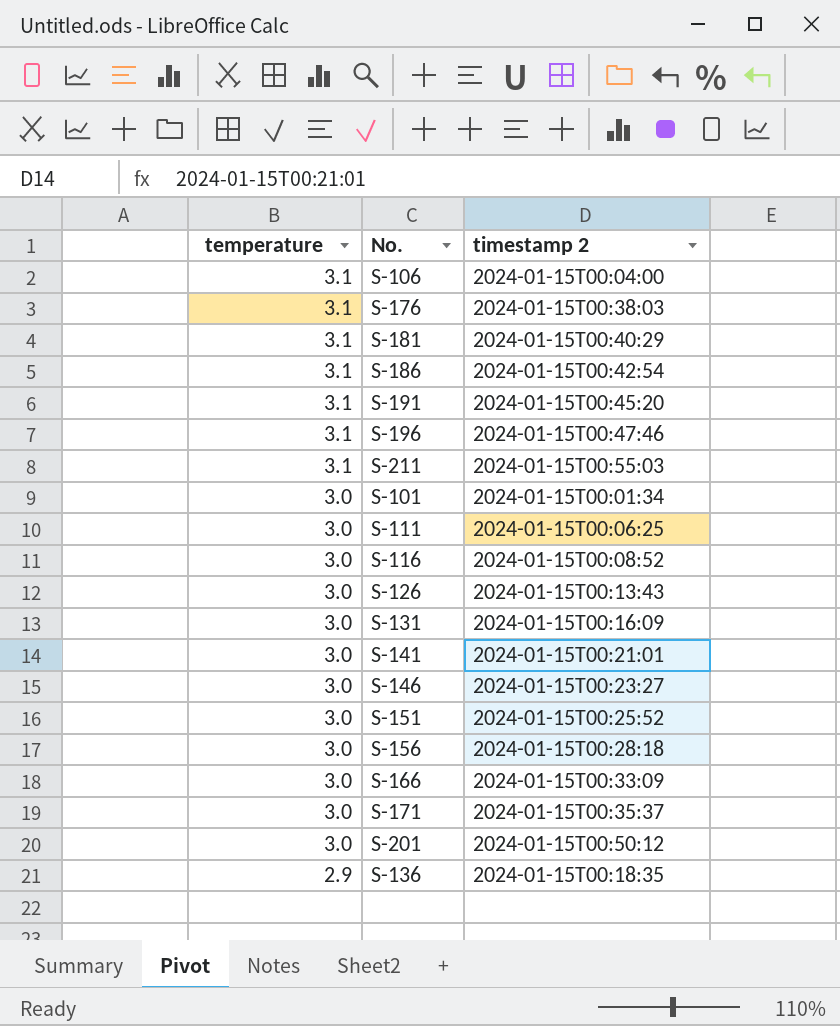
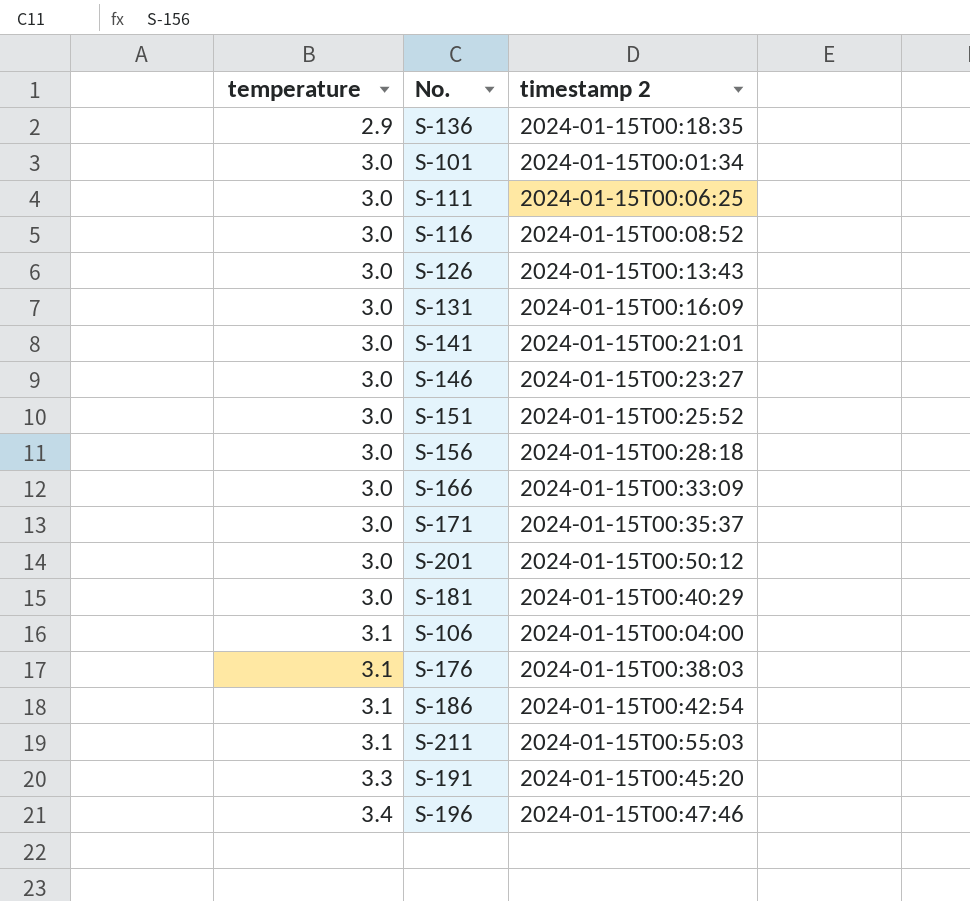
row order: temperature descending -> temperature ascending
S-181 | temperature: 3.1 -> 3.0
S-191 | temperature: 3.1 -> 3.3
S-196 | temperature: 3.1 -> 3.4

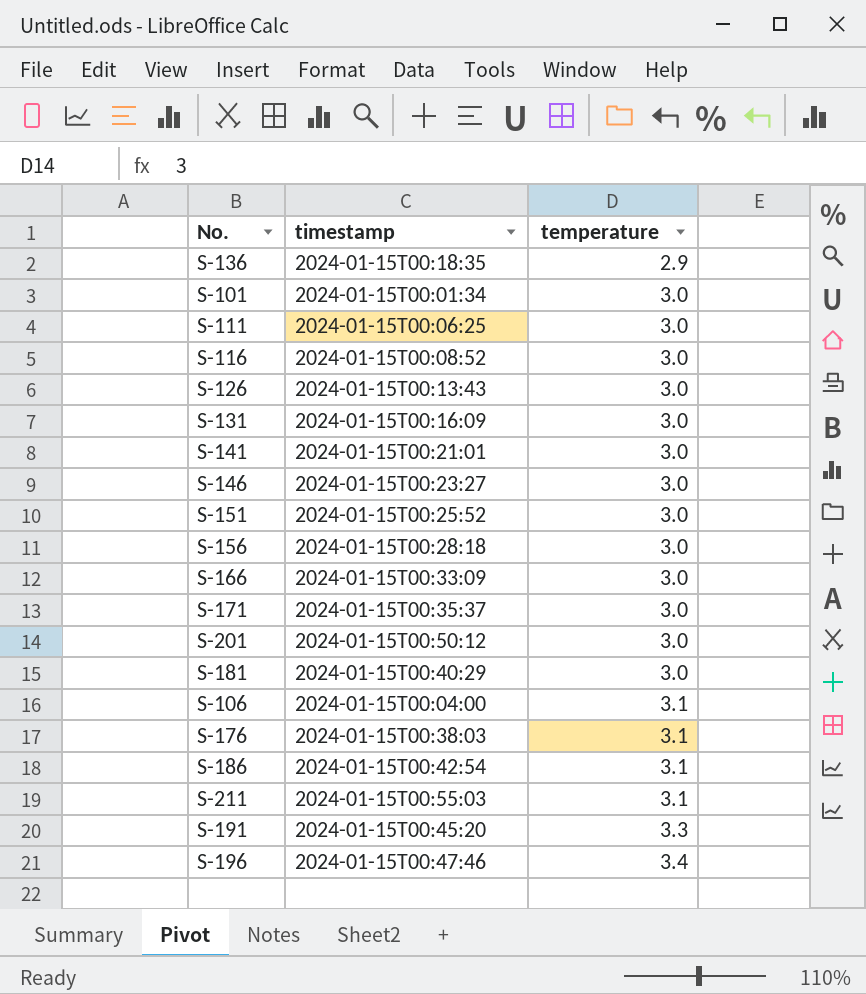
column name: timestamp 2 -> timestamp
column temperature | position: 1 -> 3

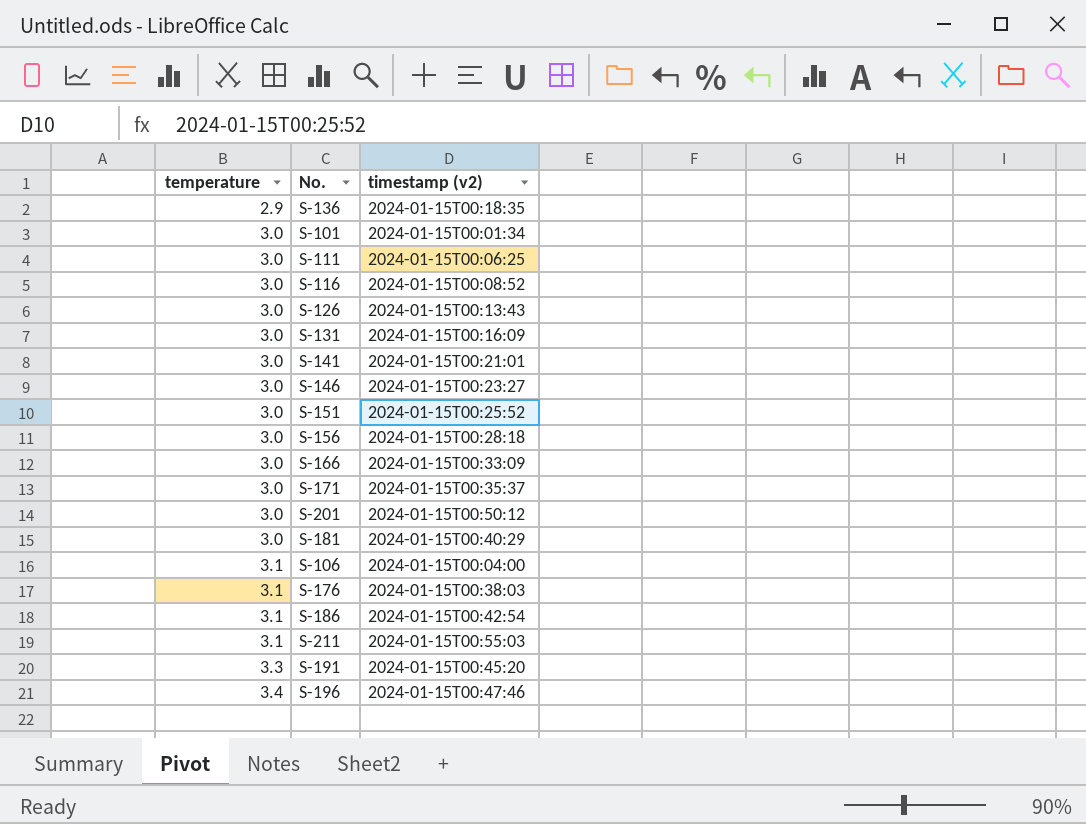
column temperature | position: 3 -> 1
column name: timestamp -> timestamp (v2)

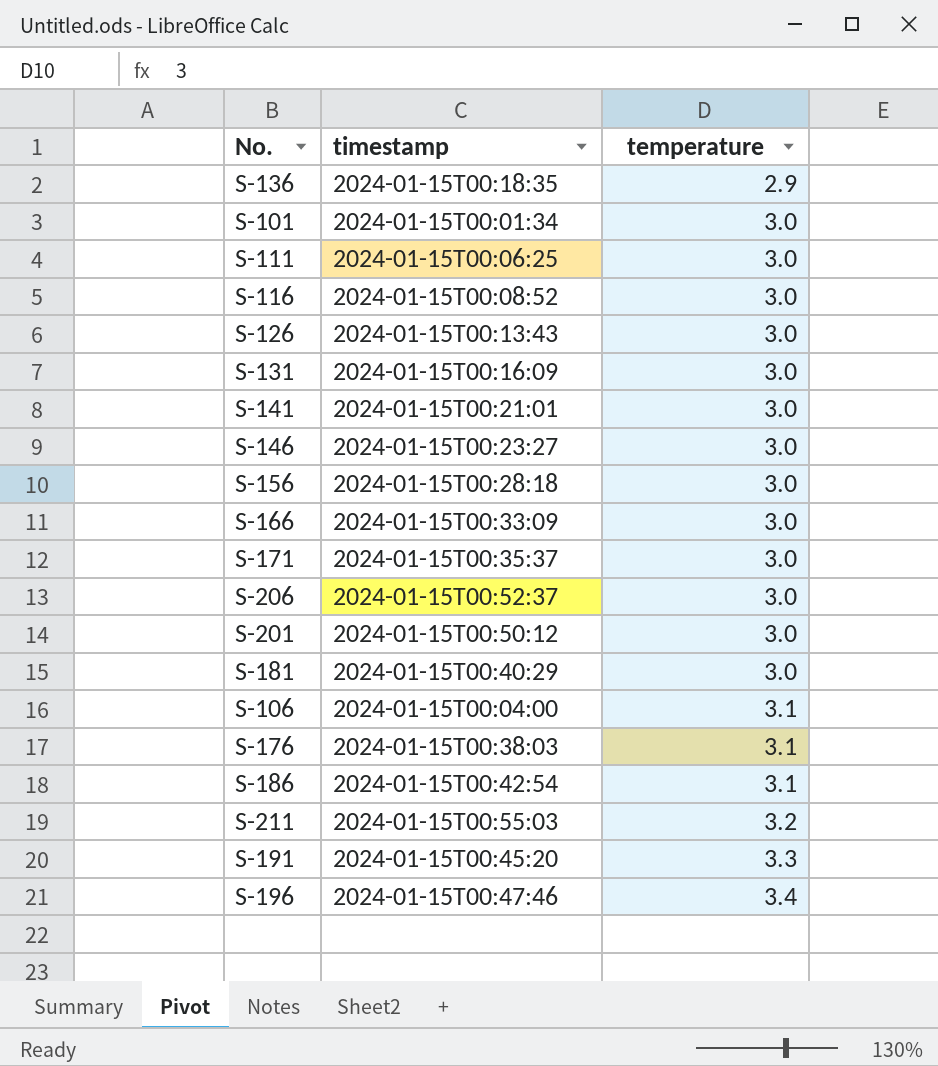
column name: timestamp (v2) -> timestamp
column temperature | position: 1 -> 3
row S-151: 3.0 | 2024-01-15T00:25:52 -> none
row S-206: none -> 2024-01-15T00:52:37 | 3.0
S-211 | temperature: 3.1 -> 3.2

